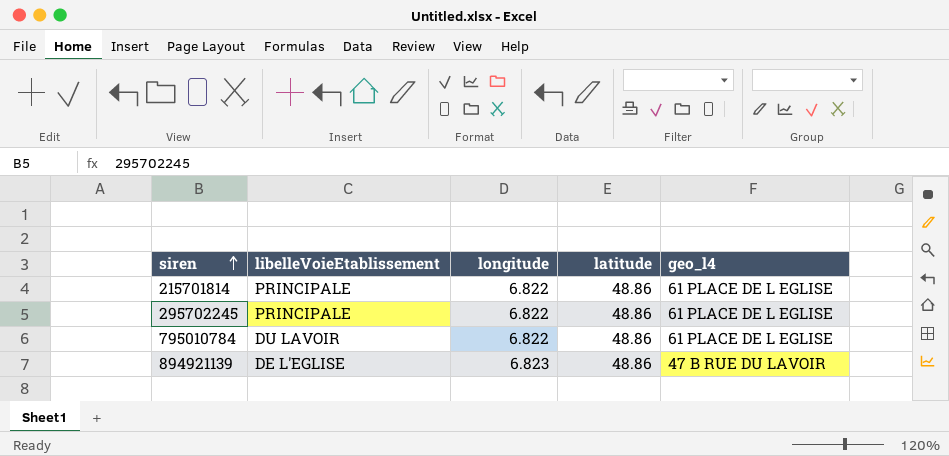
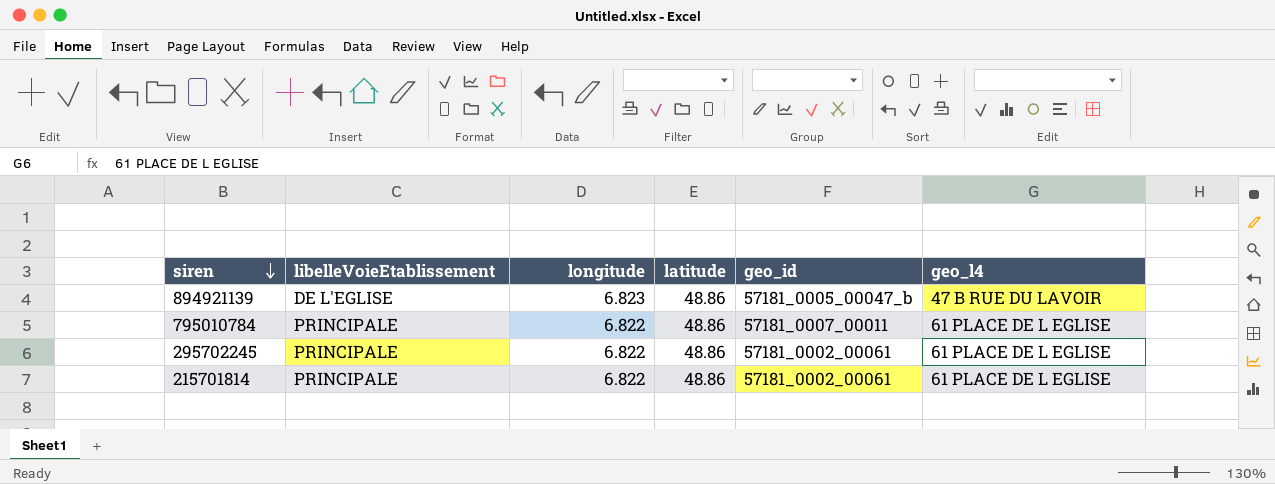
row order: siren ascending -> siren descending
column geo_id | position: none -> 5
795010784 | libelleVoieEtablissement: DU LAVOIR -> PRINCIPALE

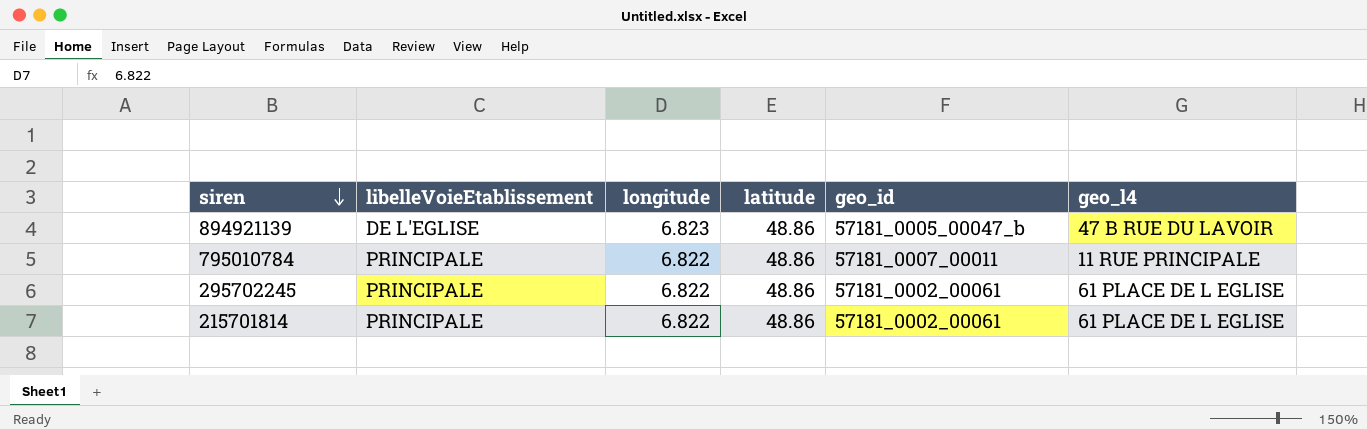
795010784 | geo_l4: 61 PLACE DE L EGLISE -> 11 RUE PRINCIPALE

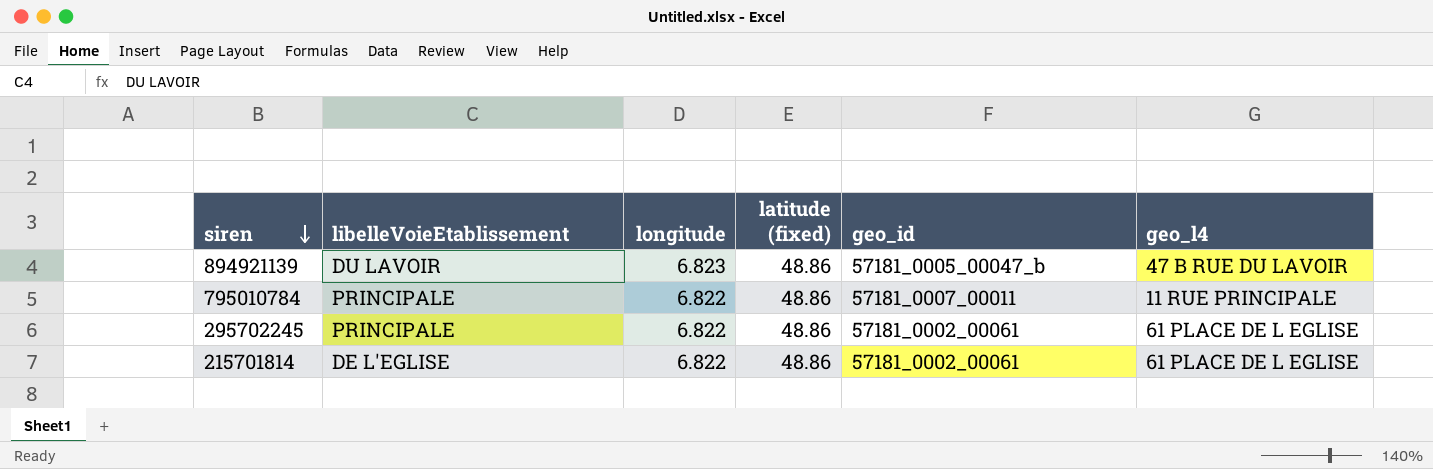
column name: latitude -> latitude (fixed)
894921139 | libelleVoieEtablissement: DE L'EGLISE -> DU LAVOIR
215701814 | libelleVoieEtablissement: PRINCIPALE -> DE L'EGLISE

